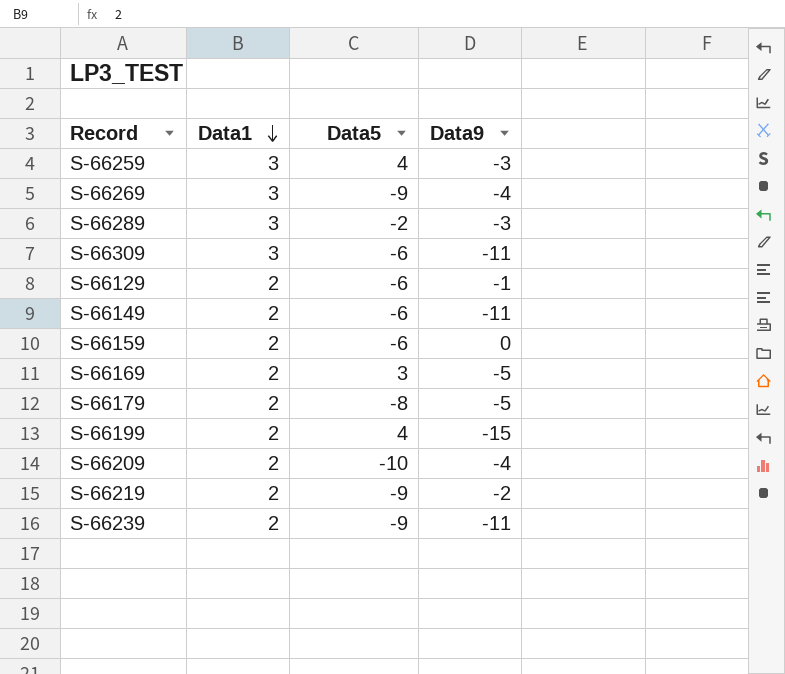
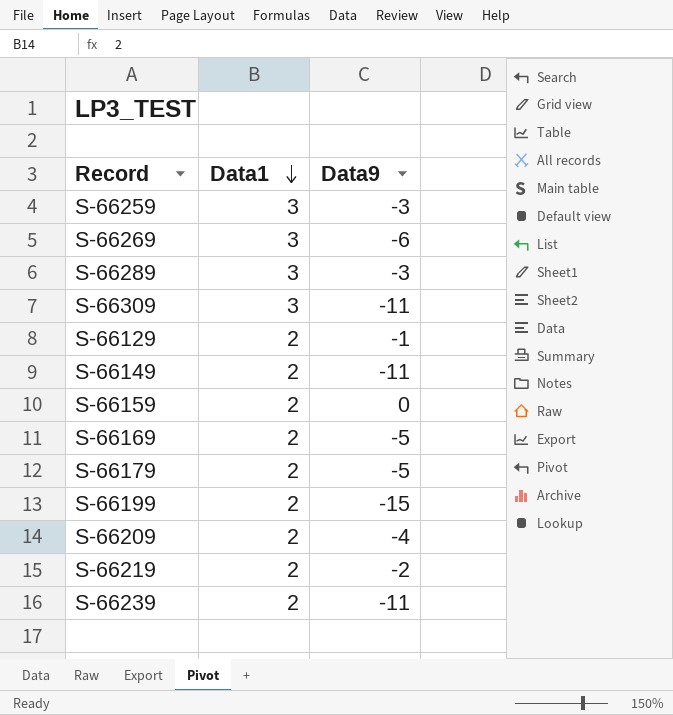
column Data5 | position: 3 -> none
S-66269 | Data9: -4 -> -6

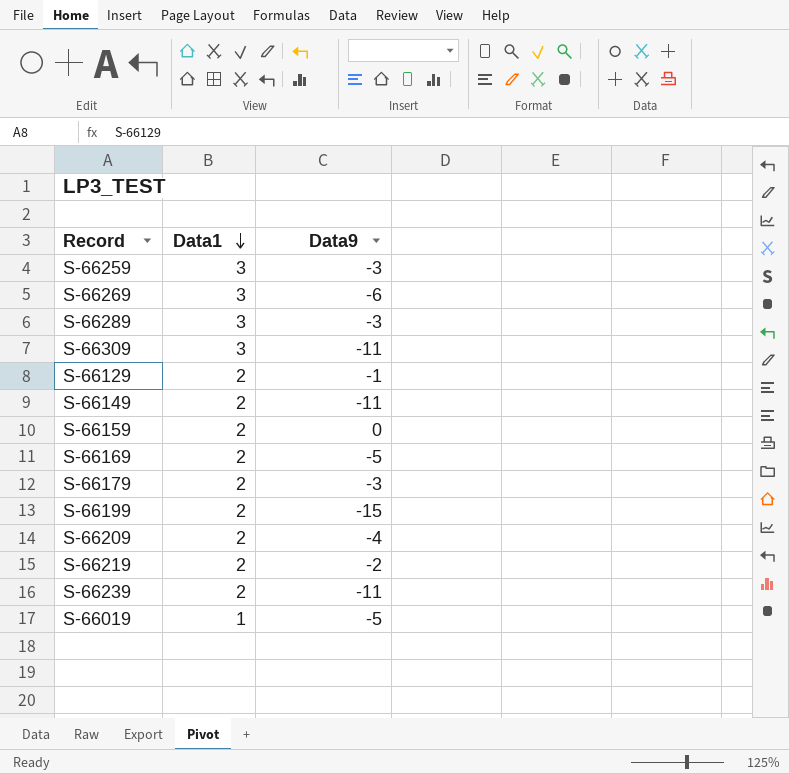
S-66179 | Data9: -5 -> -3
row S-66019: none -> 1 | -5

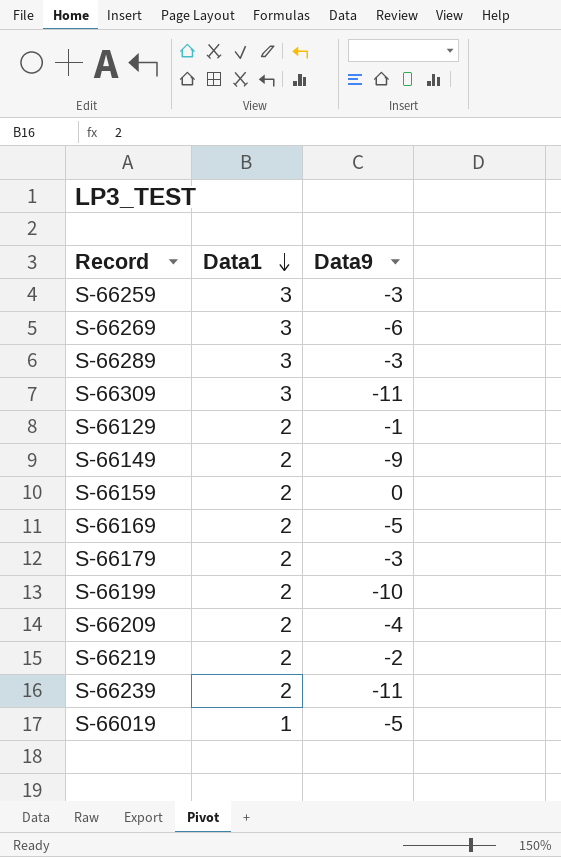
S-66149 | Data9: -11 -> -9
S-66199 | Data9: -15 -> -10

